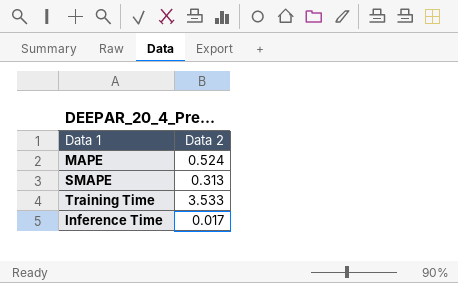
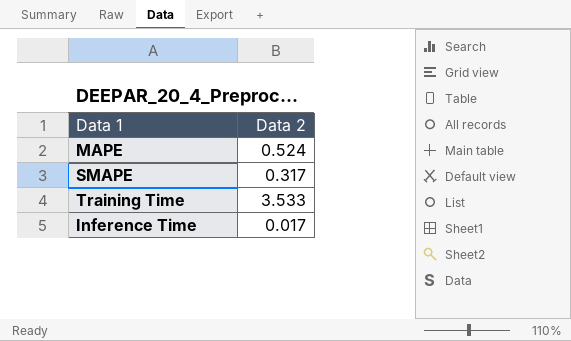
SMAPE | Data 2: 0.313 -> 0.317

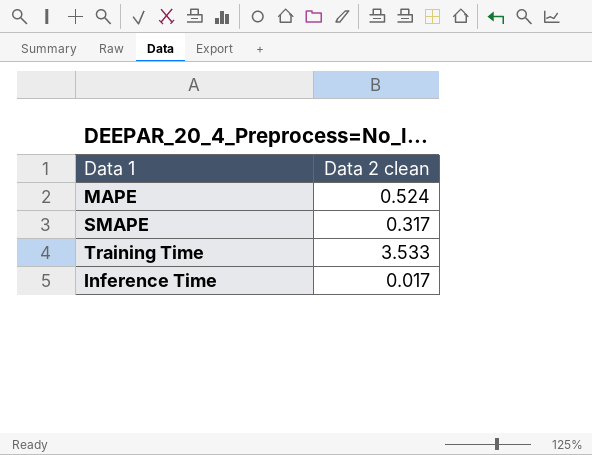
column name: Data 2 -> Data 2 clean

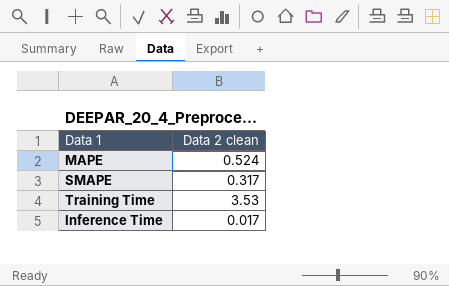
Training Time | Data 2 clean: 3.533 -> 3.53

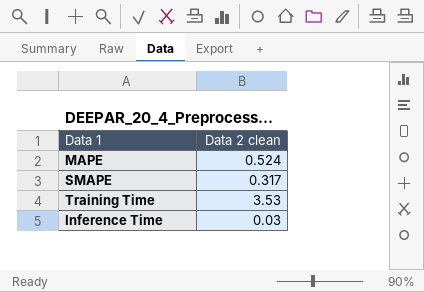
Inference Time | Data 2 clean: 0.017 -> 0.03

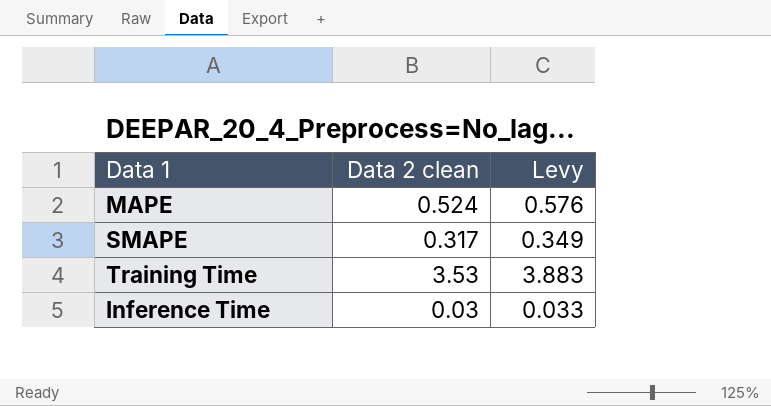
column Levy | formula: none -> [Data 2 clean] * 1.1

